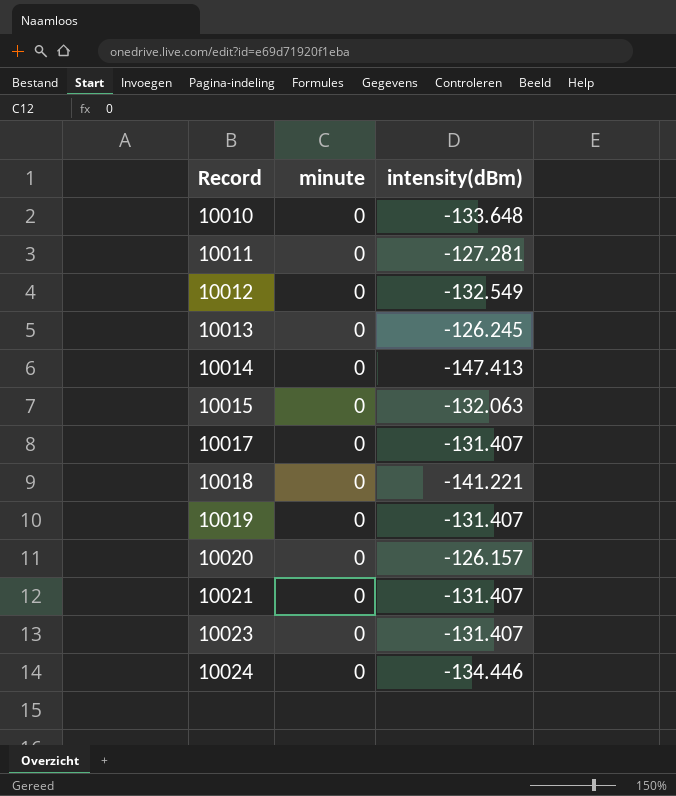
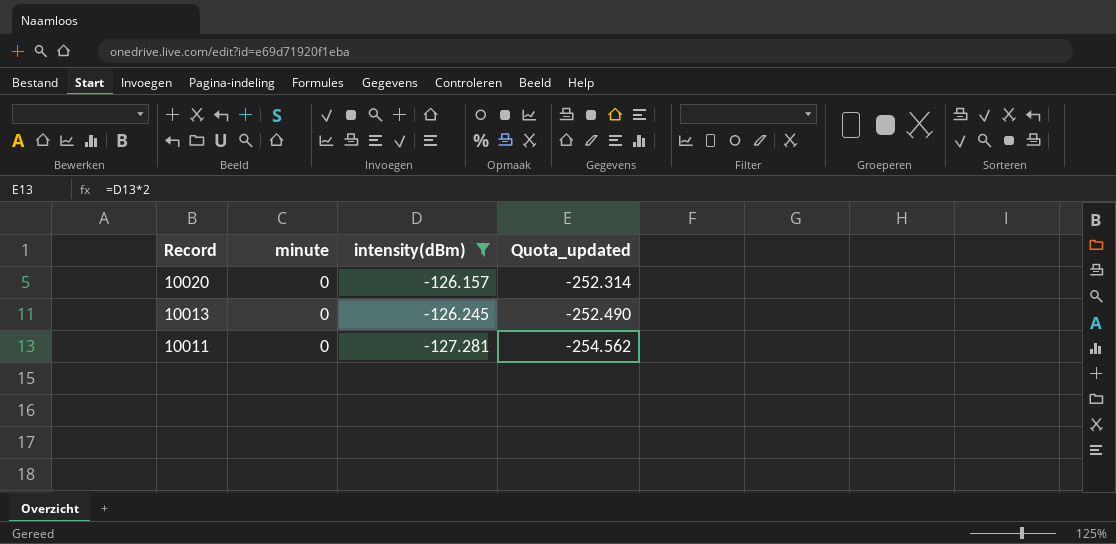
filter: none -> intensity(dBm) >= -127.281
row order: Record ascending -> Record descending
column Quota_updated | formula: none -> [intensity(dBm)] * 2

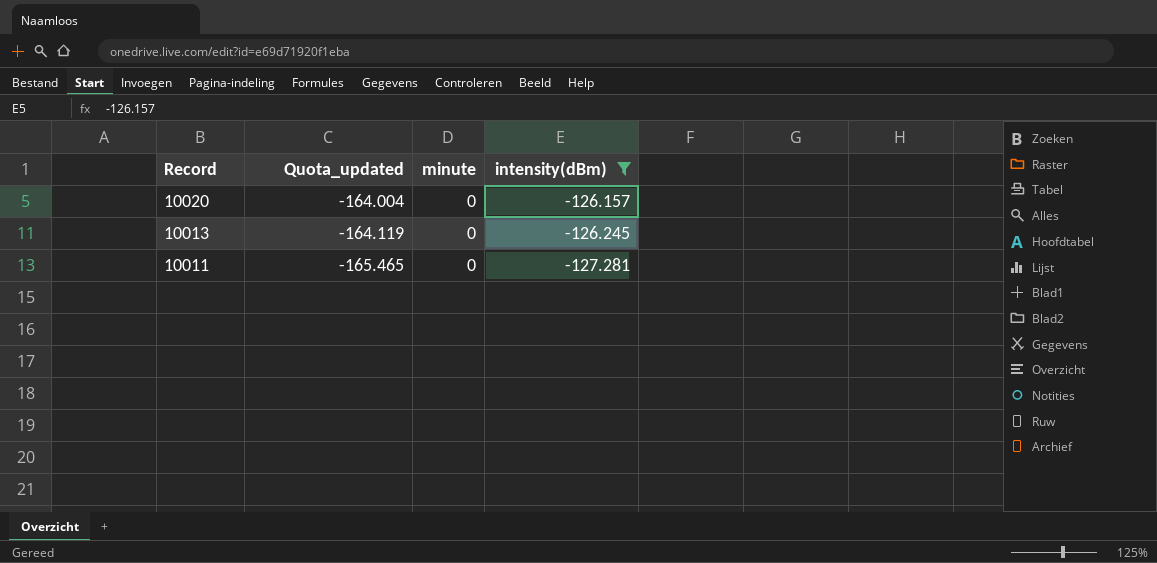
column Quota_updated | formula: [intensity(dBm)] * 2 -> [intensity(dBm)] * 1.3
column Quota_updated | position: 4 -> 2

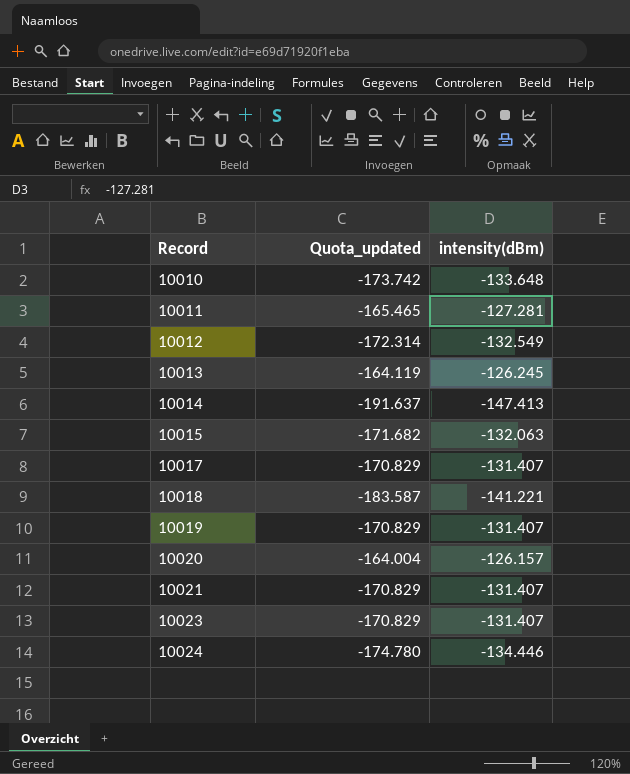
filter: intensity(dBm) >= -127.281 -> none
row order: Record descending -> Record ascending
column minute | position: 3 -> none

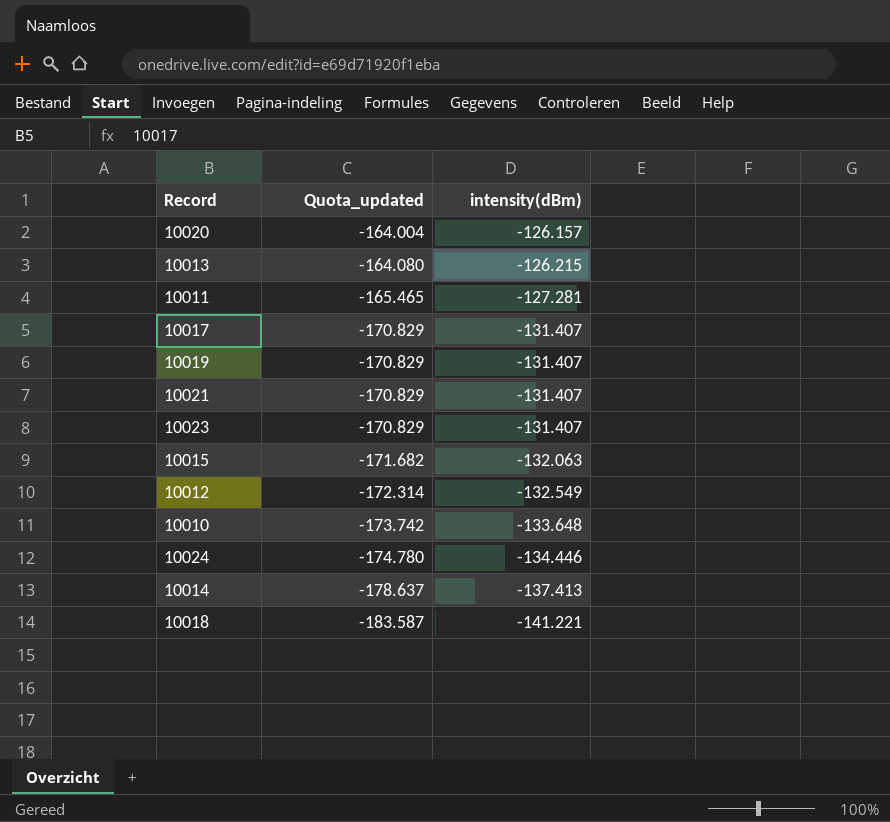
row order: Record ascending -> Quota_updated descending
10013 | Quota_updated: -164.119 -> -164.080
10013 | intensity(dBm): -126.245 -> -126.215
10014 | Quota_updated: -191.637 -> -178.637
10014 | intensity(dBm): -147.413 -> -137.413

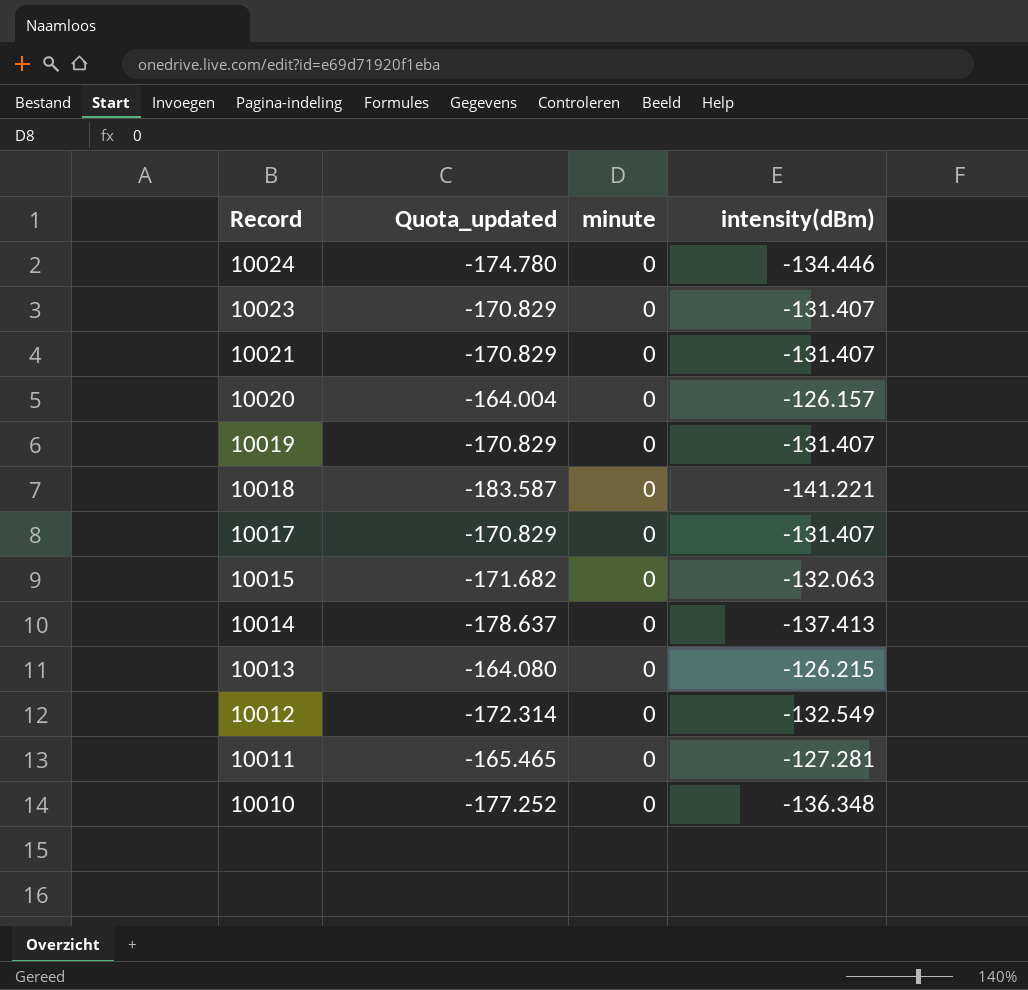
row order: Quota_updated descending -> Record descending
column minute | position: none -> 3
10010 | Quota_updated: -173.742 -> -177.252
10010 | intensity(dBm): -133.648 -> -136.348

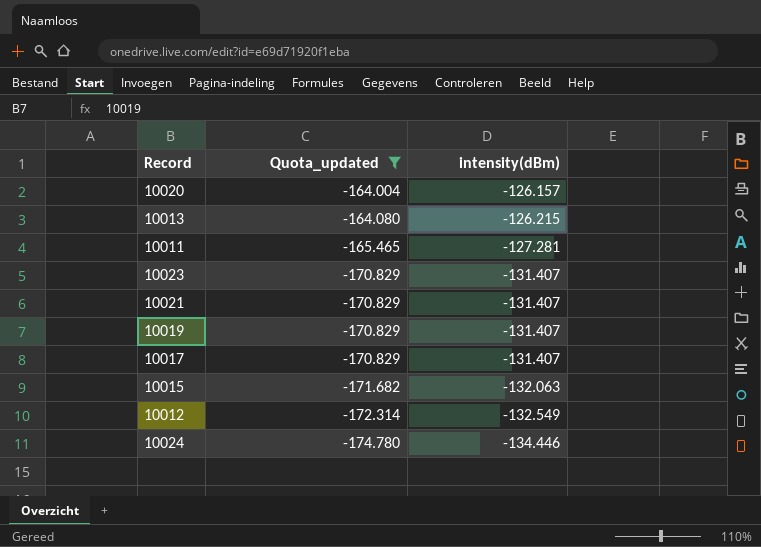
filter: none -> Quota_updated >= -174.780
row order: Record descending -> Quota_updated descending
column minute | position: 3 -> none

